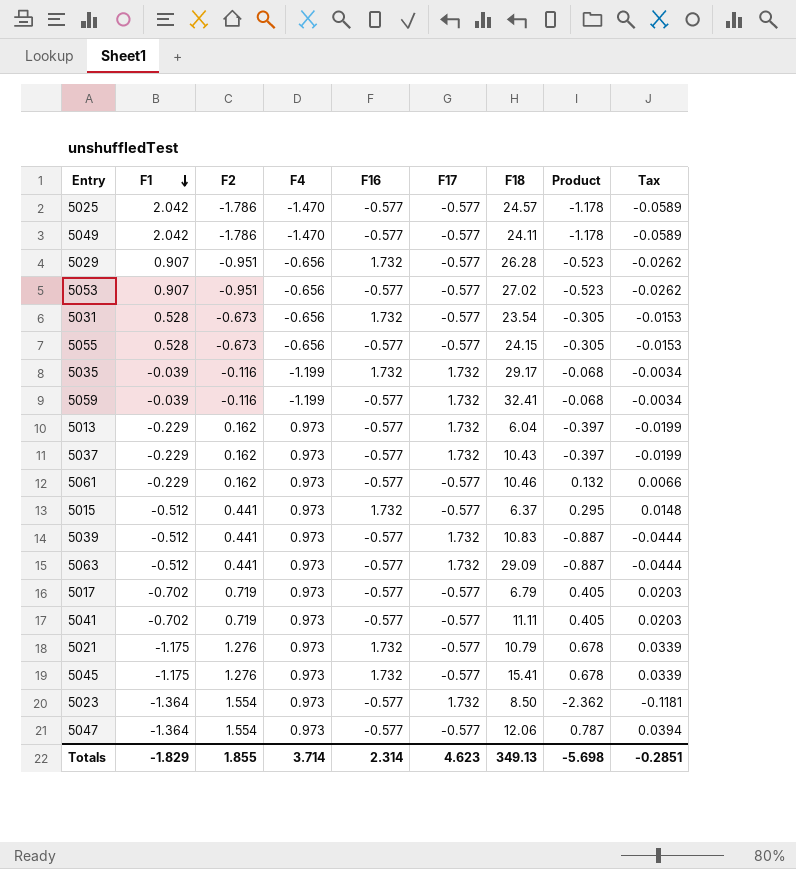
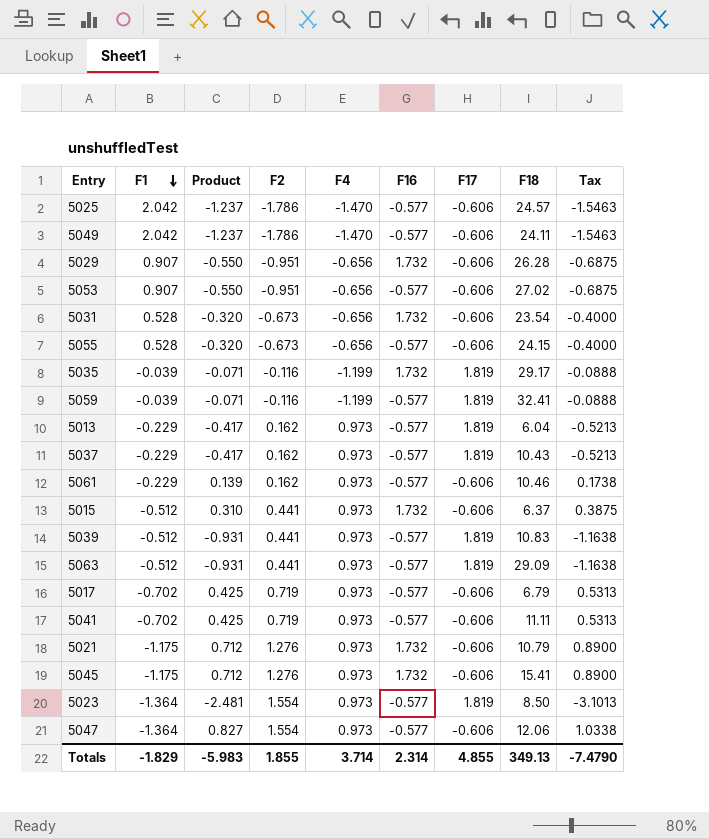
column Product | position: 8 -> 3
column Tax | formula: [Product] * 0.05 -> [Product] * 1.25
5025 | Product: -1.178 -> -1.237
5025 | F17: -0.577 -> -0.606
5049 | Product: -1.178 -> -1.237
5049 | F17: -0.577 -> -0.606
5029 | Product: -0.523 -> -0.550
5029 | F17: -0.577 -> -0.606
5053 | Product: -0.523 -> -0.550
5053 | F17: -0.577 -> -0.606
5031 | Product: -0.305 -> -0.320
5031 | F17: -0.577 -> -0.606
5055 | Product: -0.305 -> -0.320
5055 | F17: -0.577 -> -0.606
5035 | Product: -0.068 -> -0.071
5035 | F17: 1.732 -> 1.819
5059 | Product: -0.068 -> -0.071
5059 | F17: 1.732 -> 1.819
5013 | Product: -0.397 -> -0.417
5013 | F17: 1.732 -> 1.819
5037 | Product: -0.397 -> -0.417
5037 | F17: 1.732 -> 1.819
5061 | Product: 0.132 -> 0.139
5061 | F17: -0.577 -> -0.606
5015 | Product: 0.295 -> 0.310
5015 | F17: -0.577 -> -0.606
5039 | Product: -0.887 -> -0.931
5039 | F17: 1.732 -> 1.819
5063 | Product: -0.887 -> -0.931
5063 | F17: 1.732 -> 1.819
5017 | Product: 0.405 -> 0.425
5017 | F17: -0.577 -> -0.606
5041 | Product: 0.405 -> 0.425
5041 | F17: -0.577 -> -0.606
5021 | Product: 0.678 -> 0.712
5021 | F17: -0.577 -> -0.606
5045 | Product: 0.678 -> 0.712
5045 | F17: -0.577 -> -0.606
5023 | Product: -2.362 -> -2.481
5023 | F17: 1.732 -> 1.819
5047 | Product: 0.787 -> 0.827
5047 | F17: -0.577 -> -0.606
Totals | Product: -5.698 -> -5.983
Totals | F17: 4.623 -> 4.855
Totals | Tax: -0.2851 -> -7.4790

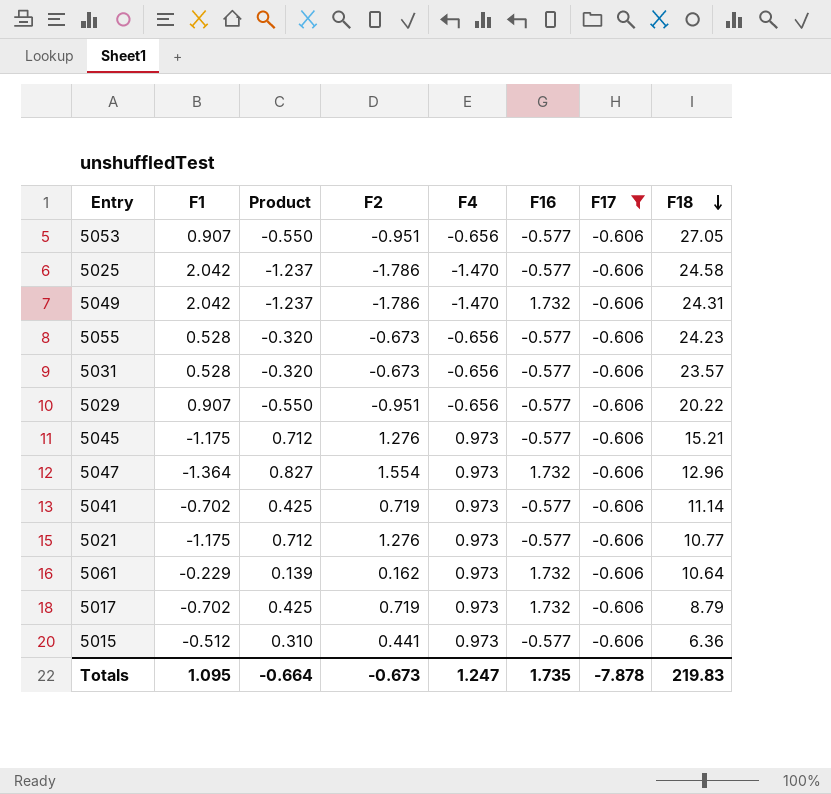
filter: none -> F17 = -0.606
row order: F1 descending -> F18 descending
column Tax | formula: [Product] * 1.25 -> none
5053 | F18: 27.02 -> 27.05
5025 | F18: 24.57 -> 24.58
5049 | F16: -0.577 -> 1.732
5049 | F18: 24.11 -> 24.31
5055 | F18: 24.15 -> 24.23
5031 | F16: 1.732 -> -0.577
5031 | F18: 23.54 -> 23.57
5029 | F16: 1.732 -> -0.577
5029 | F18: 26.28 -> 20.22
5045 | F16: 1.732 -> -0.577
5045 | F18: 15.41 -> 15.21
5047 | F16: -0.577 -> 1.732
5047 | F18: 12.06 -> 12.96
5041 | F18: 11.11 -> 11.14
5021 | F16: 1.732 -> -0.577
5021 | F18: 10.79 -> 10.77
5061 | F16: -0.577 -> 1.732
5061 | F18: 10.46 -> 10.64
5017 | F16: -0.577 -> 1.732
5017 | F18: 6.79 -> 8.79
5015 | F16: 1.732 -> -0.577
5015 | F18: 6.37 -> 6.36
Totals | F1: -1.829 -> 1.095
Totals | Product: -5.983 -> -0.664
Totals | F2: 1.855 -> -0.673
Totals | F4: 3.714 -> 1.247
Totals | F16: 2.314 -> 1.735
Totals | F17: 4.855 -> -7.878
Totals | F18: 349.13 -> 219.83

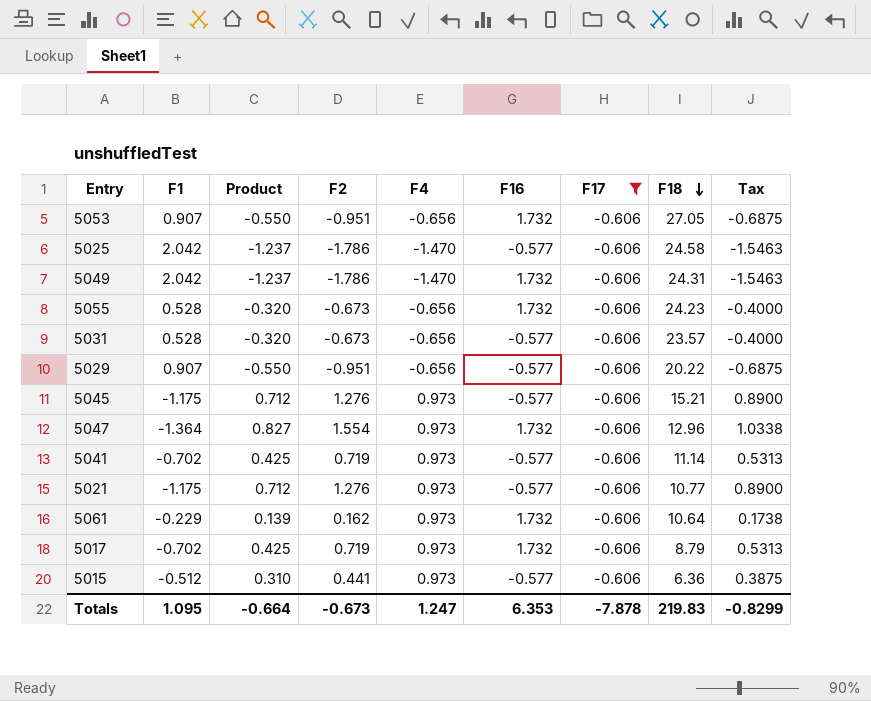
column Tax | formula: none -> [Product] * 1.25
5053 | F16: -0.577 -> 1.732
5055 | F16: -0.577 -> 1.732
Totals | F16: 1.735 -> 6.353

